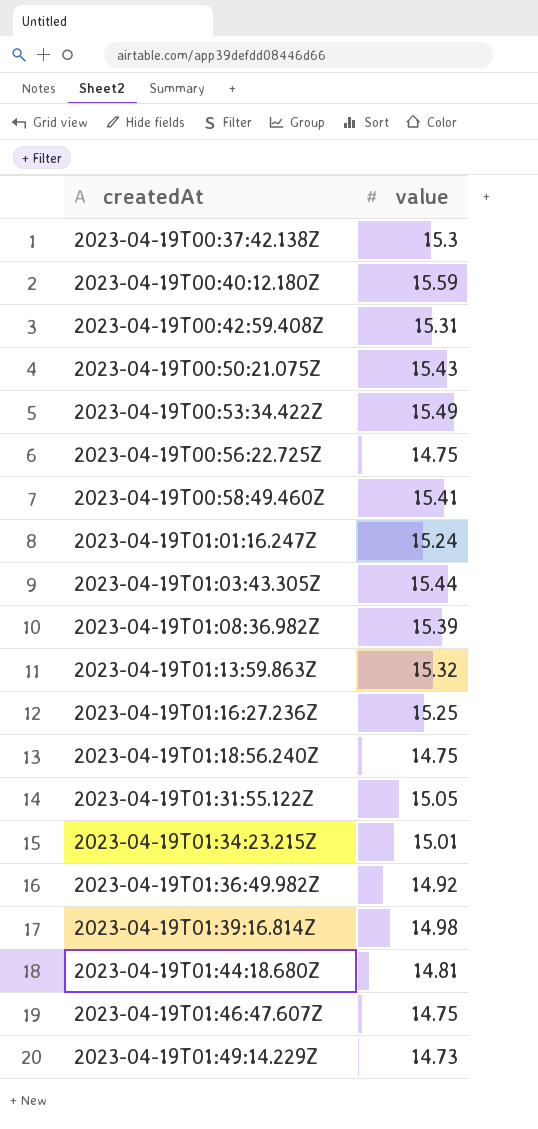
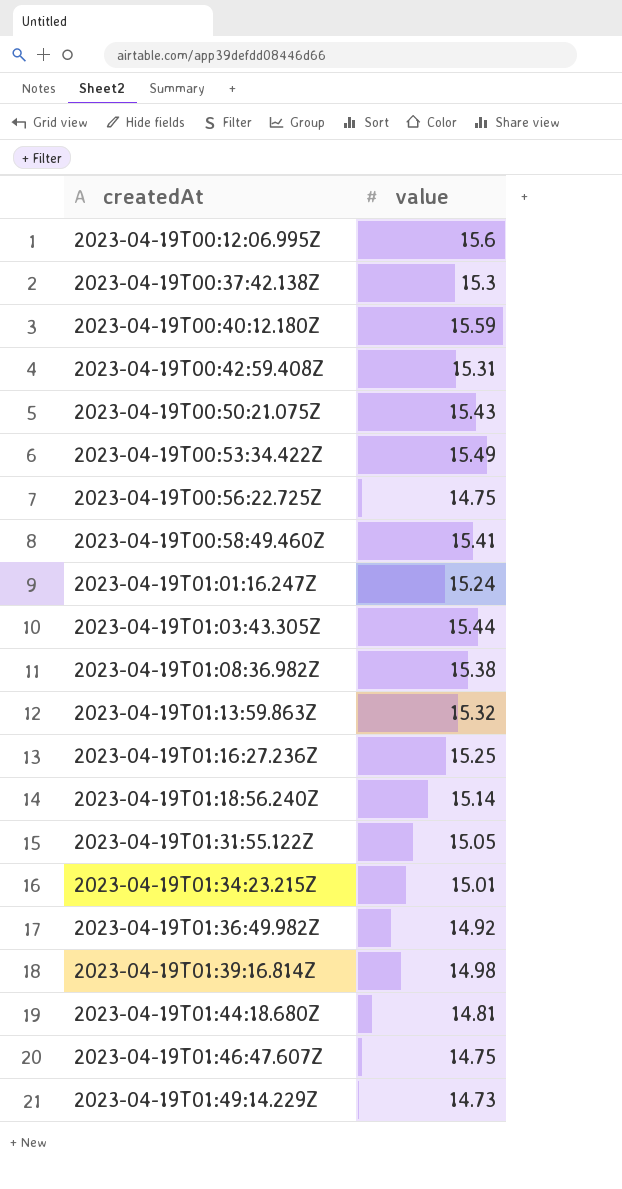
row 2023-04-19T00:12:06.995Z: none -> 15.6
2023-04-19T01:08:36.982Z | value: 15.39 -> 15.38
2023-04-19T01:18:56.240Z | value: 14.75 -> 15.14

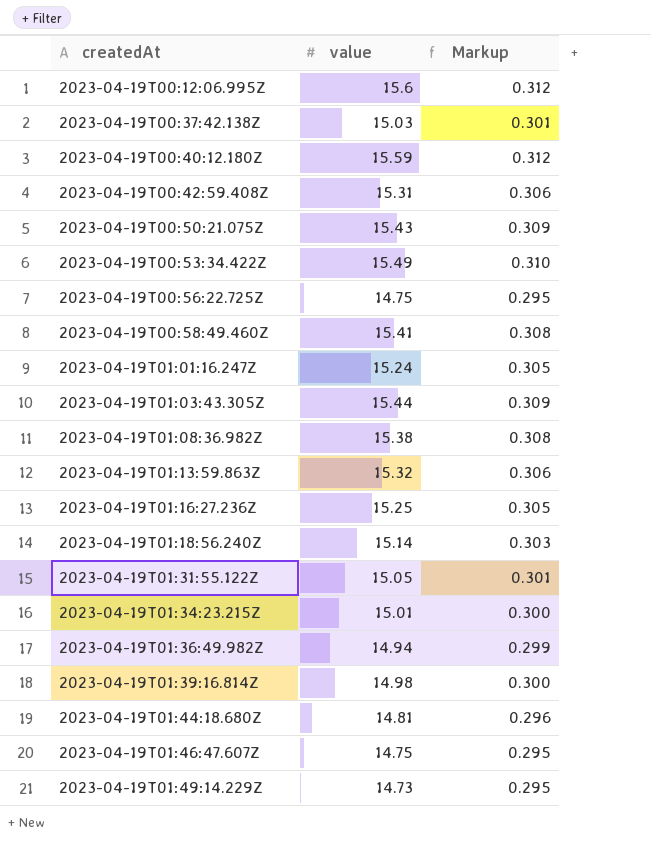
column Markup | formula: none -> [value] * 0.02
2023-04-19T00:37:42.138Z | value: 15.3 -> 15.03
2023-04-19T01:36:49.982Z | value: 14.92 -> 14.94

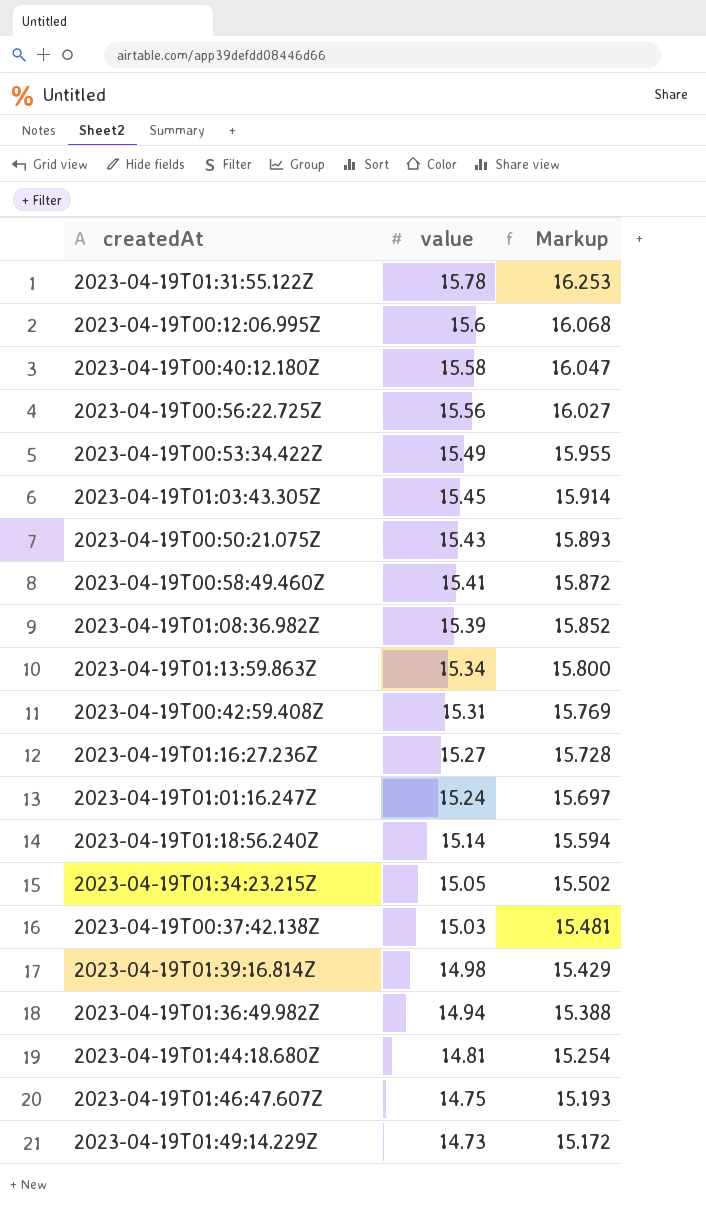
row order: createdAt ascending -> value descending
column Markup | formula: [value] * 0.02 -> [value] * 1.03
2023-04-19T01:31:55.122Z | value: 15.05 -> 15.78
2023-04-19T00:40:12.180Z | value: 15.59 -> 15.58
2023-04-19T00:56:22.725Z | value: 14.75 -> 15.56
2023-04-19T01:03:43.305Z | value: 15.44 -> 15.45
2023-04-19T01:08:36.982Z | value: 15.38 -> 15.39
2023-04-19T01:13:59.863Z | value: 15.32 -> 15.34
2023-04-19T01:16:27.236Z | value: 15.25 -> 15.27
2023-04-19T01:34:23.215Z | value: 15.01 -> 15.05

